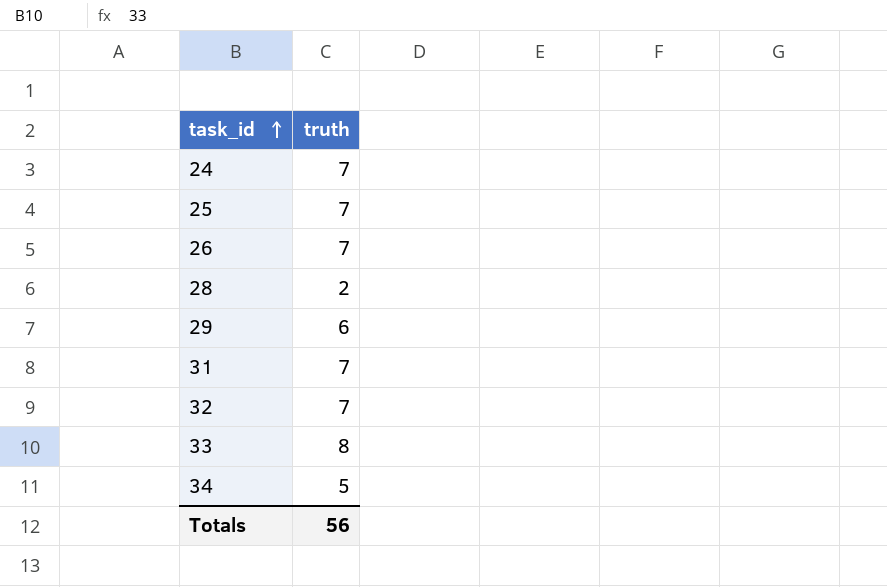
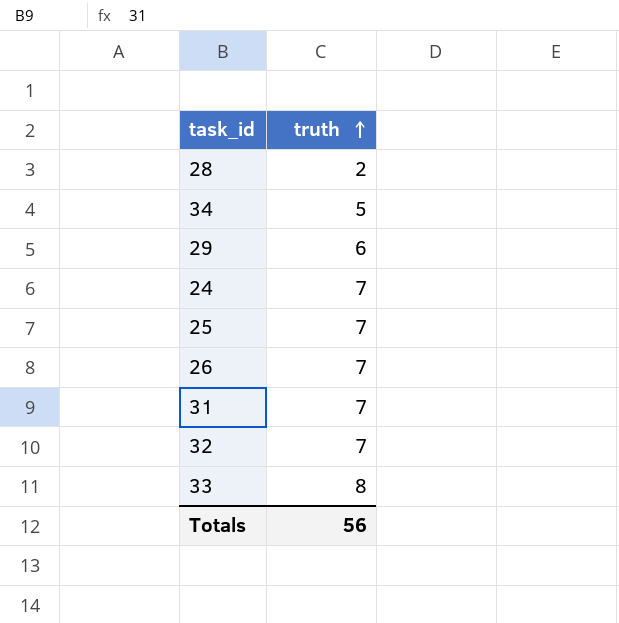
row order: task_id ascending -> truth ascending

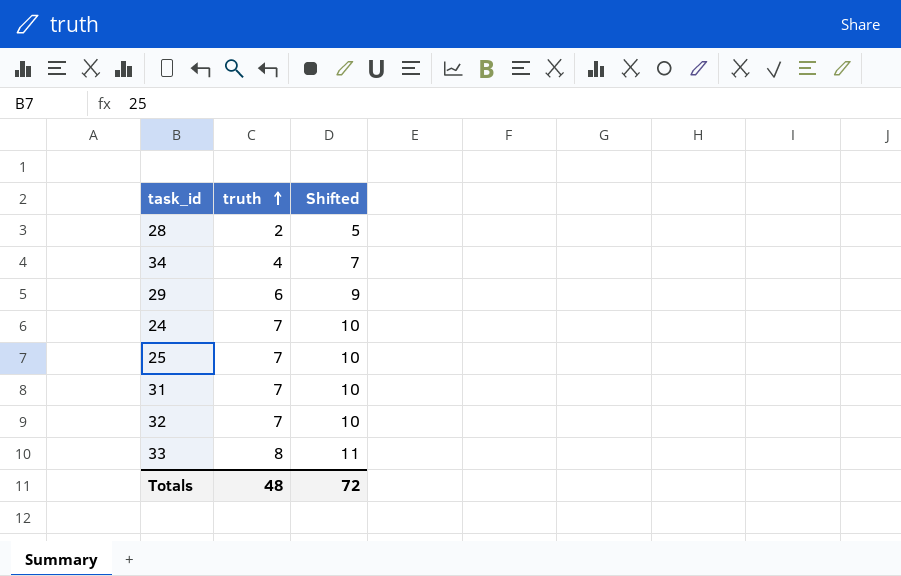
column Shifted | formula: none -> [truth] + 3
row 26: 7 -> none
34 | truth: 5 -> 4
Totals | truth: 56 -> 48

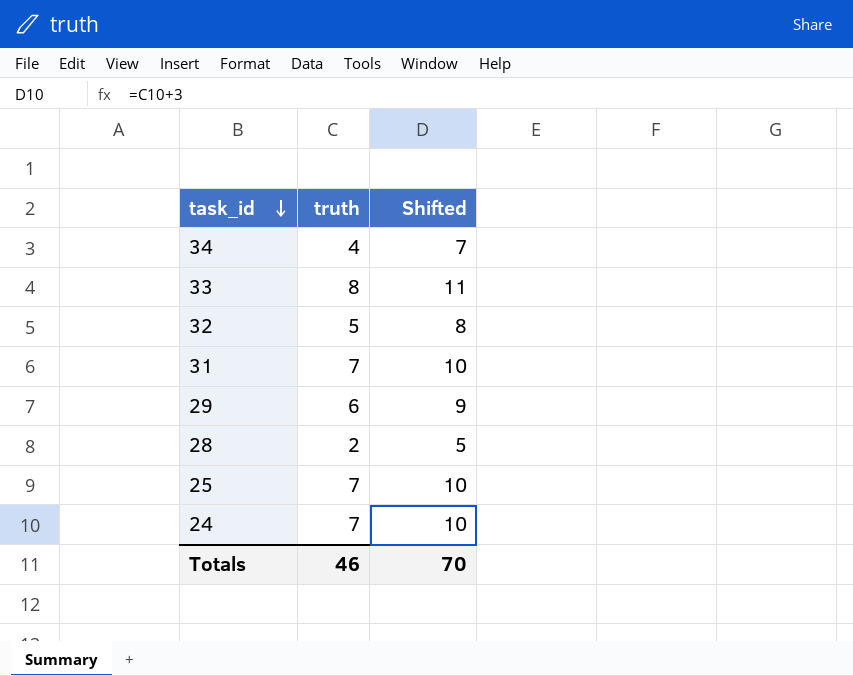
row order: truth ascending -> task_id descending
32 | truth: 7 -> 5
32 | Shifted: 10 -> 8
Totals | truth: 48 -> 46
Totals | Shifted: 72 -> 70

